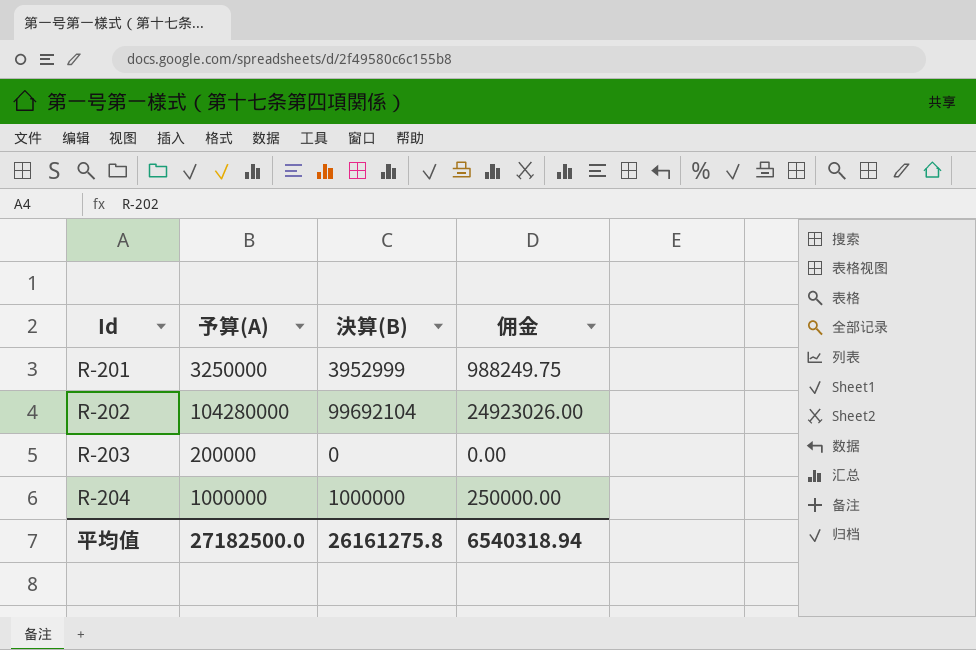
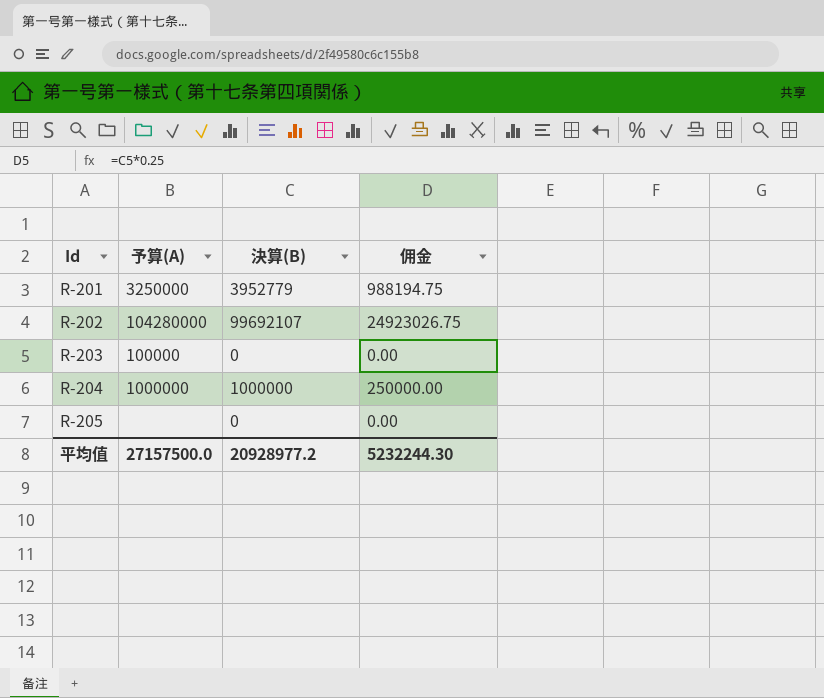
R-201 | 決算(B): 3952999 -> 3952779
R-201 | 佣金: 988249.75 -> 988194.75
R-202 | 決算(B): 99692104 -> 99692107
R-202 | 佣金: 24923026.00 -> 24923026.75
R-203 | 予算(A): 200000 -> 100000
row R-205: none -> none | 0 | 0.00
平均值 | 予算(A): 27182500.0 -> 27157500.0
平均值 | 決算(B): 26161275.8 -> 20928977.2
平均值 | 佣金: 6540318.94 -> 5232244.30

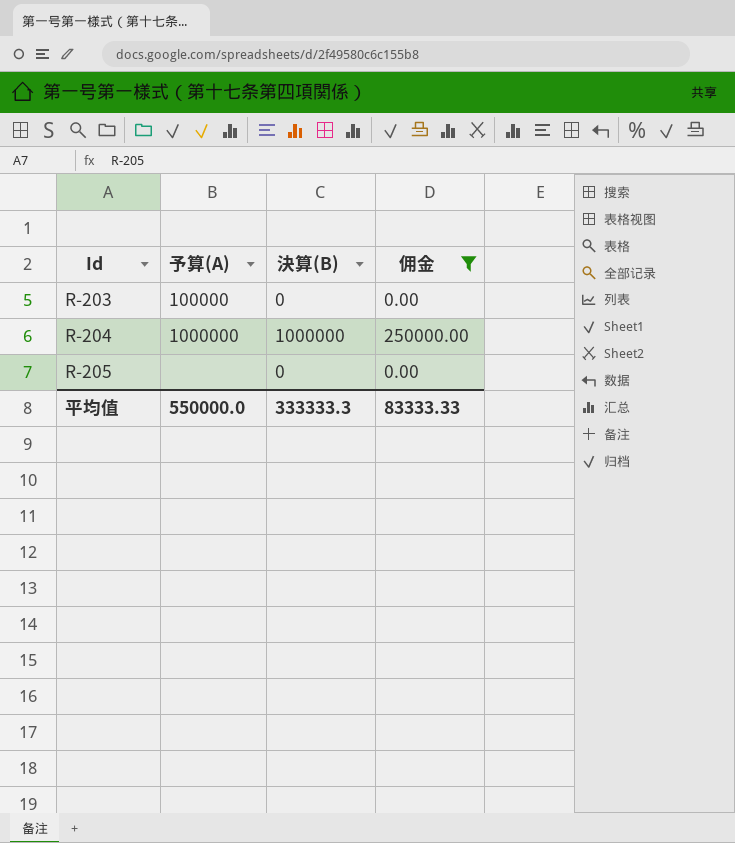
filter: none -> 佣金 <= 250000.00
平均值 | 予算(A): 27157500.0 -> 550000.0
平均值 | 決算(B): 20928977.2 -> 333333.3
平均值 | 佣金: 5232244.30 -> 83333.33

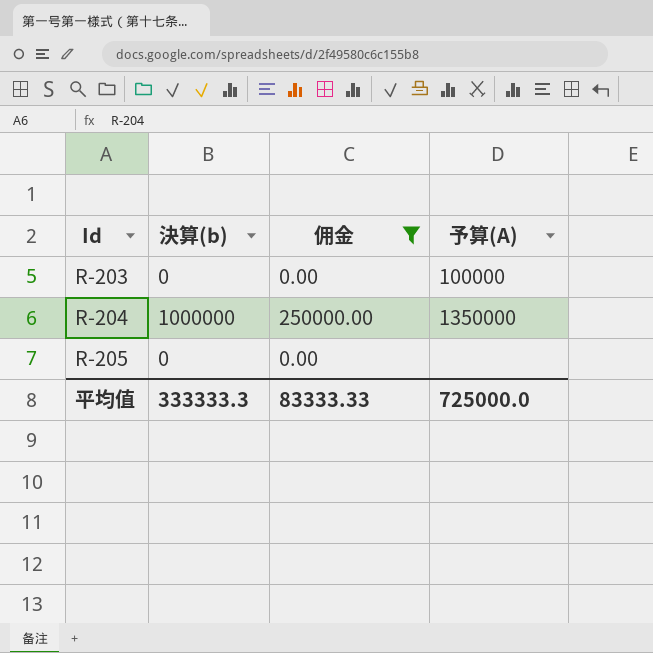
column name: 決算(B) -> 決算(b)
column 予算(A) | position: 2 -> 4
R-204 | 予算(A): 1000000 -> 1350000
平均值 | 予算(A): 550000.0 -> 725000.0

